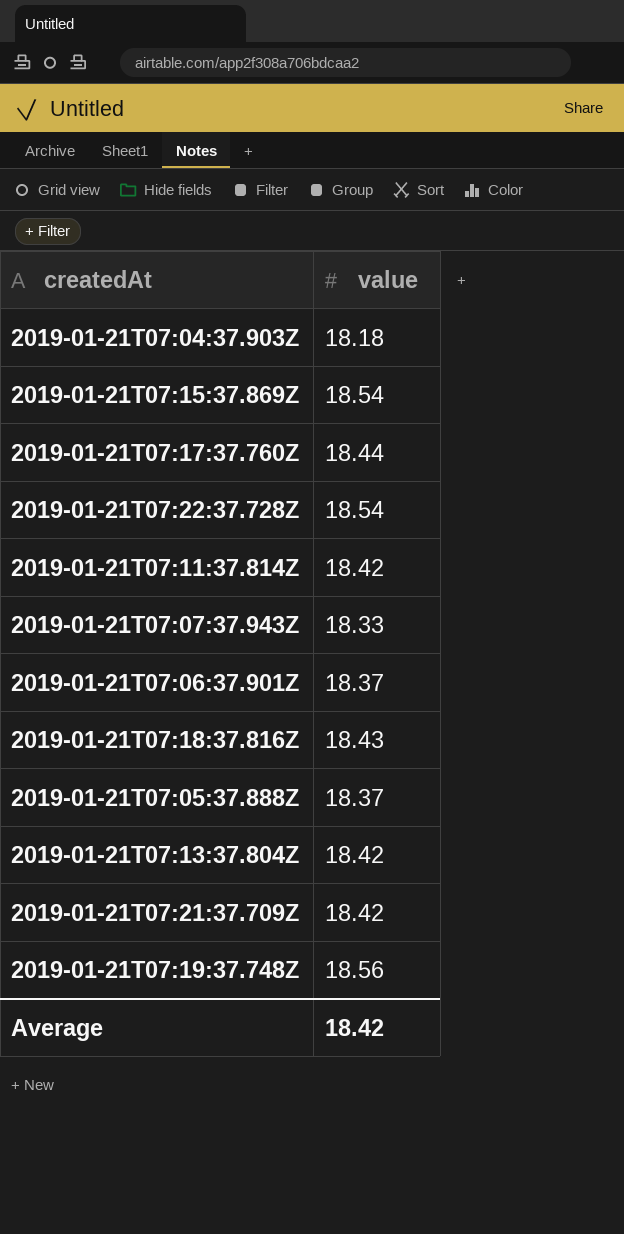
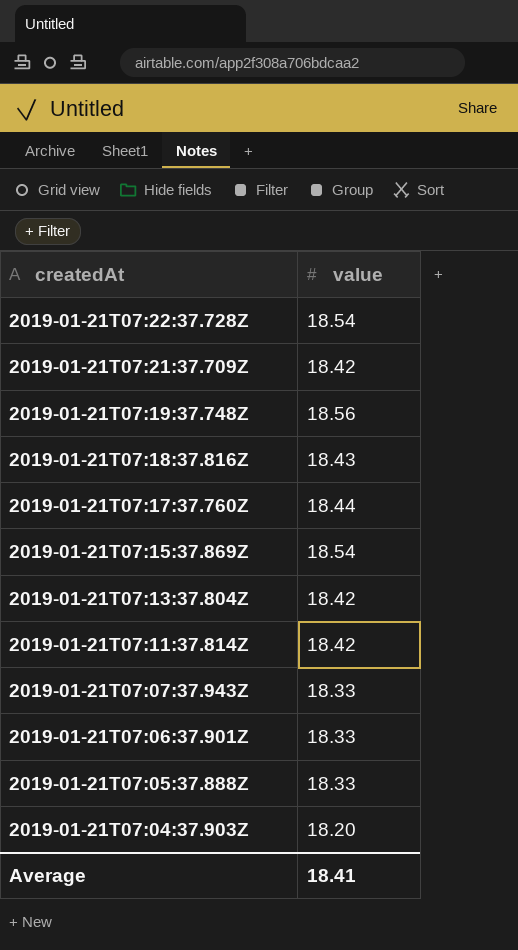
row order: none -> createdAt descending
2019-01-21T07:06:37.901Z | value: 18.37 -> 18.33
2019-01-21T07:05:37.888Z | value: 18.37 -> 18.33
2019-01-21T07:04:37.903Z | value: 18.18 -> 18.20
Average | value: 18.42 -> 18.41

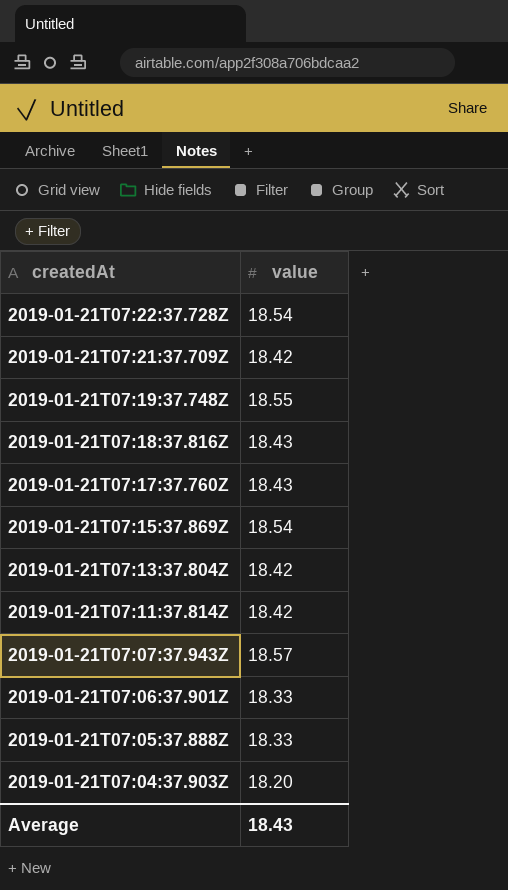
2019-01-21T07:19:37.748Z | value: 18.56 -> 18.55
2019-01-21T07:17:37.760Z | value: 18.44 -> 18.43
2019-01-21T07:07:37.943Z | value: 18.33 -> 18.57
Average | value: 18.41 -> 18.43

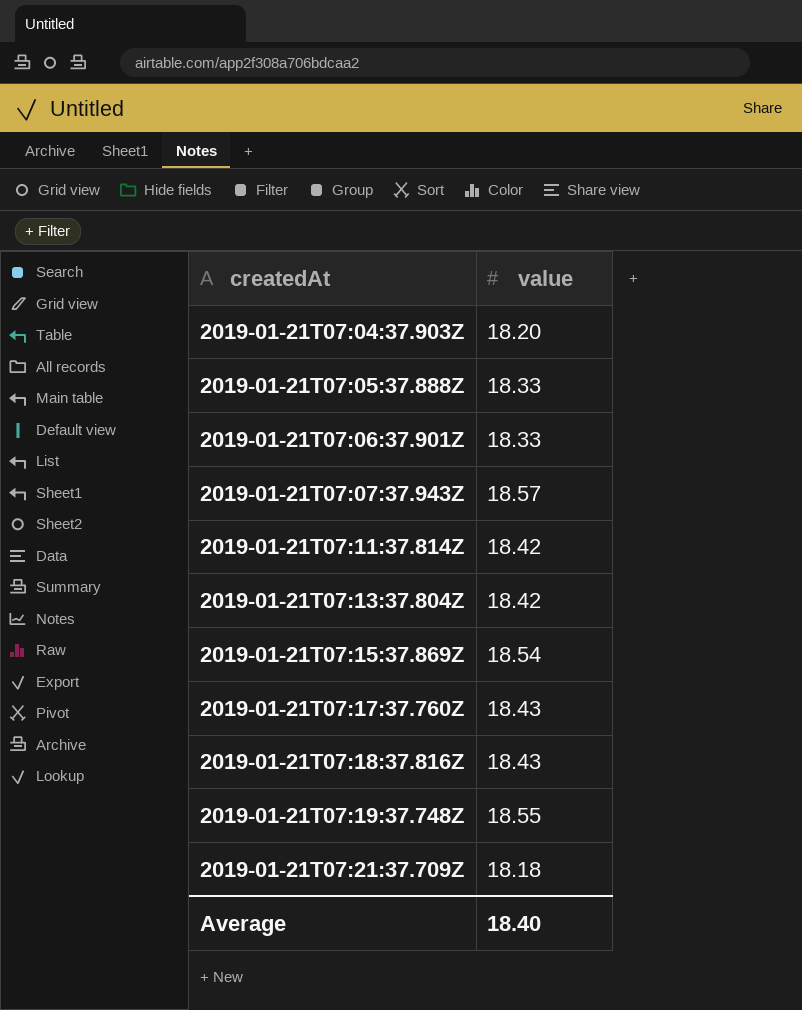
row order: createdAt descending -> createdAt ascending
row 2019-01-21T07:22:37.728Z: 18.54 -> none
2019-01-21T07:21:37.709Z | value: 18.42 -> 18.18
Average | value: 18.43 -> 18.40

